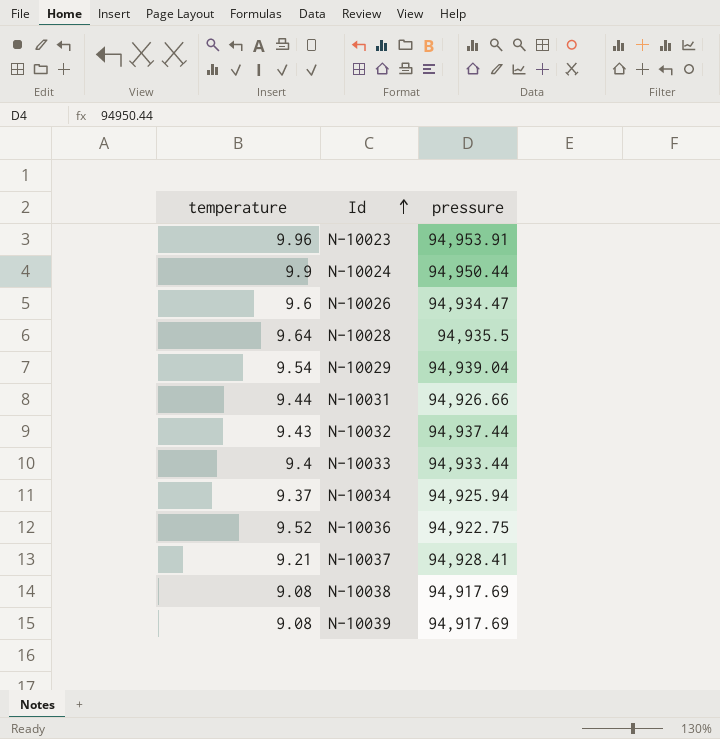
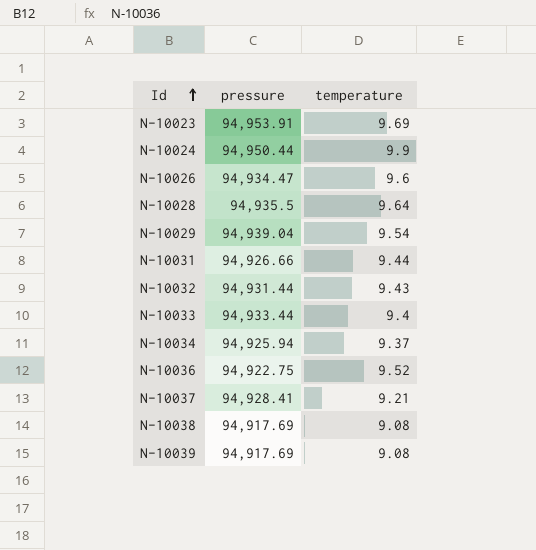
column temperature | position: 1 -> 3
N-10023 | temperature: 9.96 -> 9.69
N-10032 | pressure: 94,937.44 -> 94,931.44

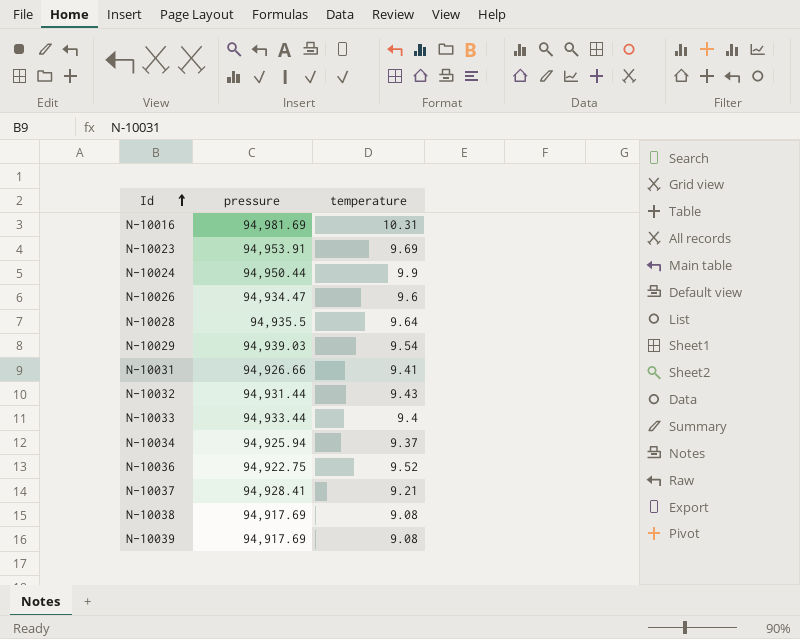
row N-10016: none -> 94,981.69 | 10.31
N-10029 | pressure: 94,939.04 -> 94,939.03
N-10031 | temperature: 9.44 -> 9.41

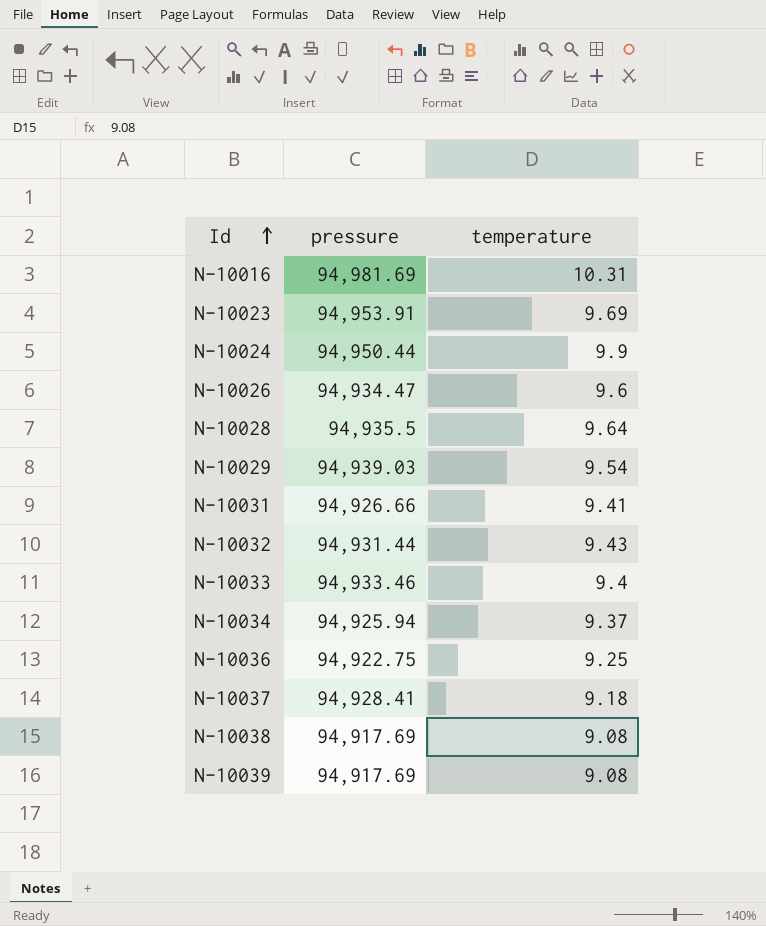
N-10033 | pressure: 94,933.44 -> 94,933.46
N-10036 | temperature: 9.52 -> 9.25
N-10037 | temperature: 9.21 -> 9.18

